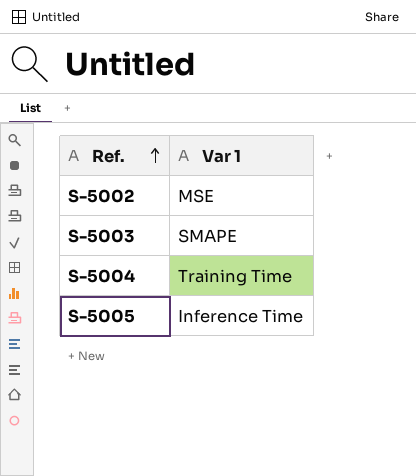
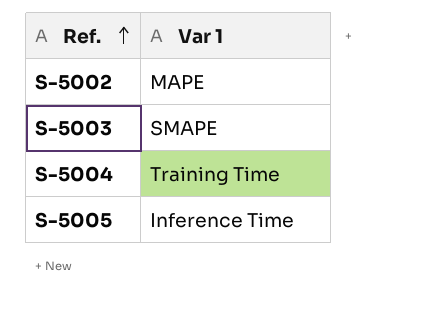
S-5002 | Var 1: MSE -> MAPE

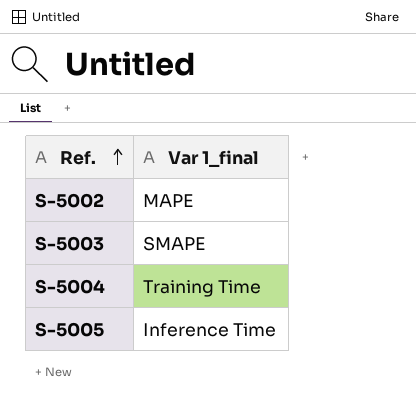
column name: Var 1 -> Var 1_final

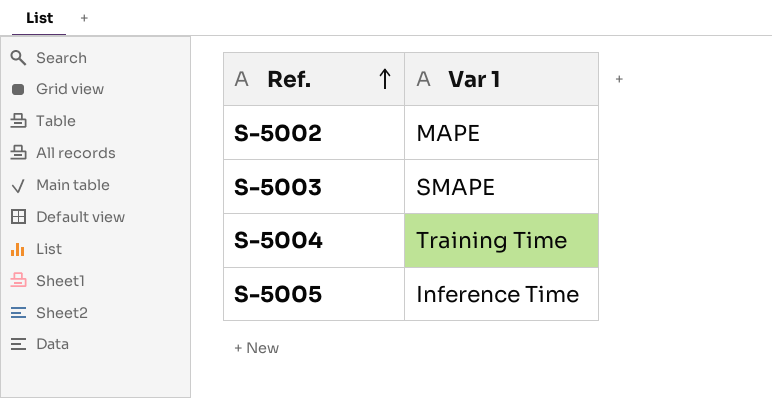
column name: Var 1_final -> Var 1

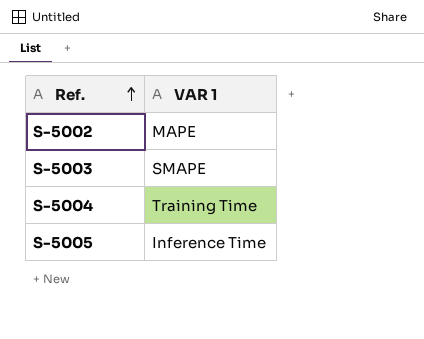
column name: Var 1 -> VAR 1

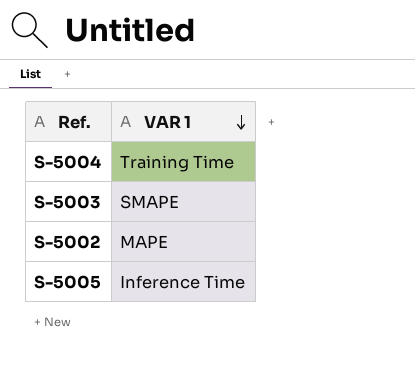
row order: Ref. ascending -> VAR 1 descending

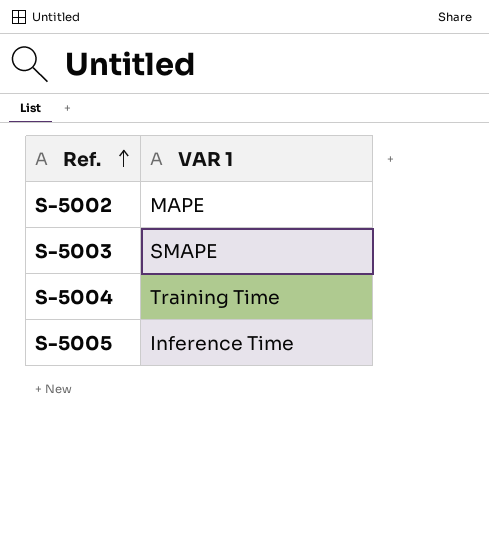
row order: VAR 1 descending -> Ref. ascending

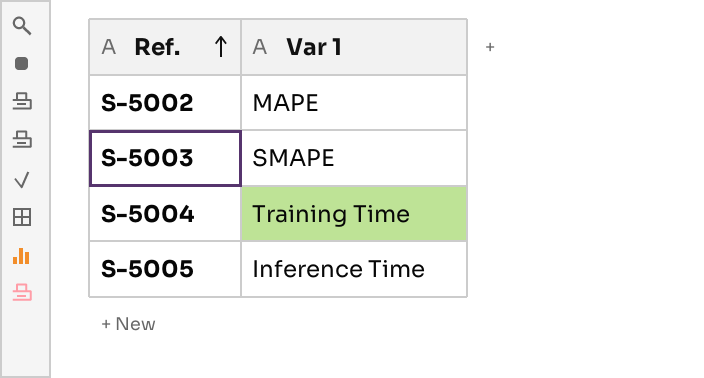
column name: VAR 1 -> Var 1

